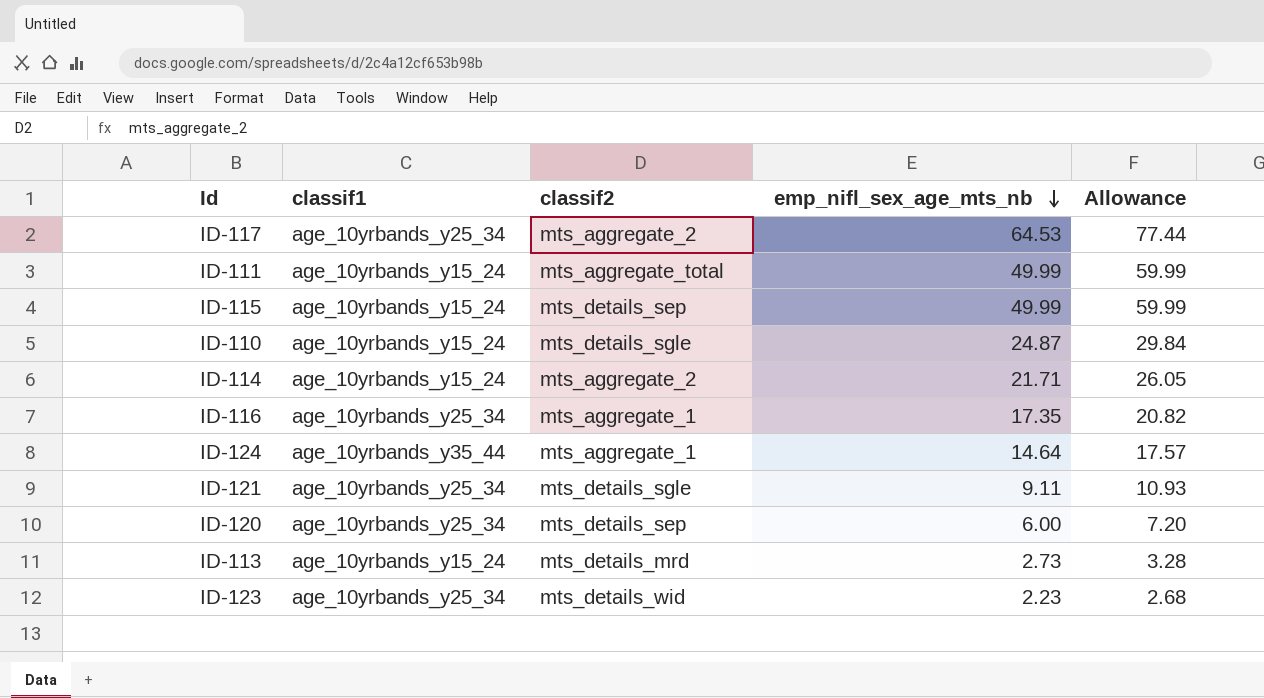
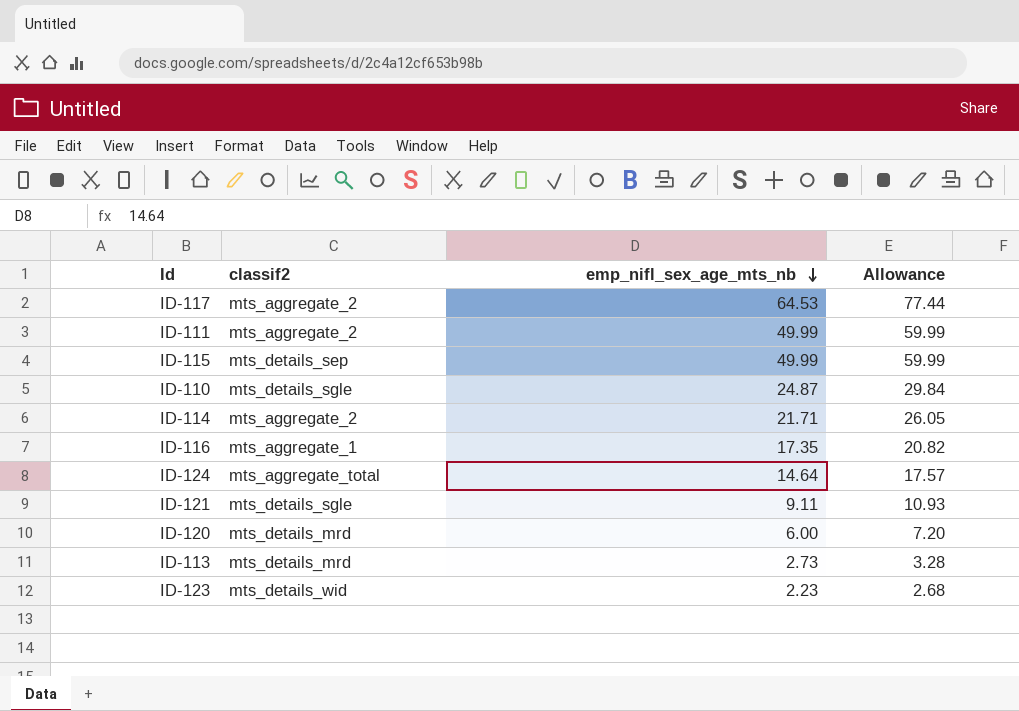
column classif1 | position: 2 -> none
ID-111 | classif2: mts_aggregate_total -> mts_aggregate_2
ID-124 | classif2: mts_aggregate_1 -> mts_aggregate_total
ID-120 | classif2: mts_details_sep -> mts_details_mrd

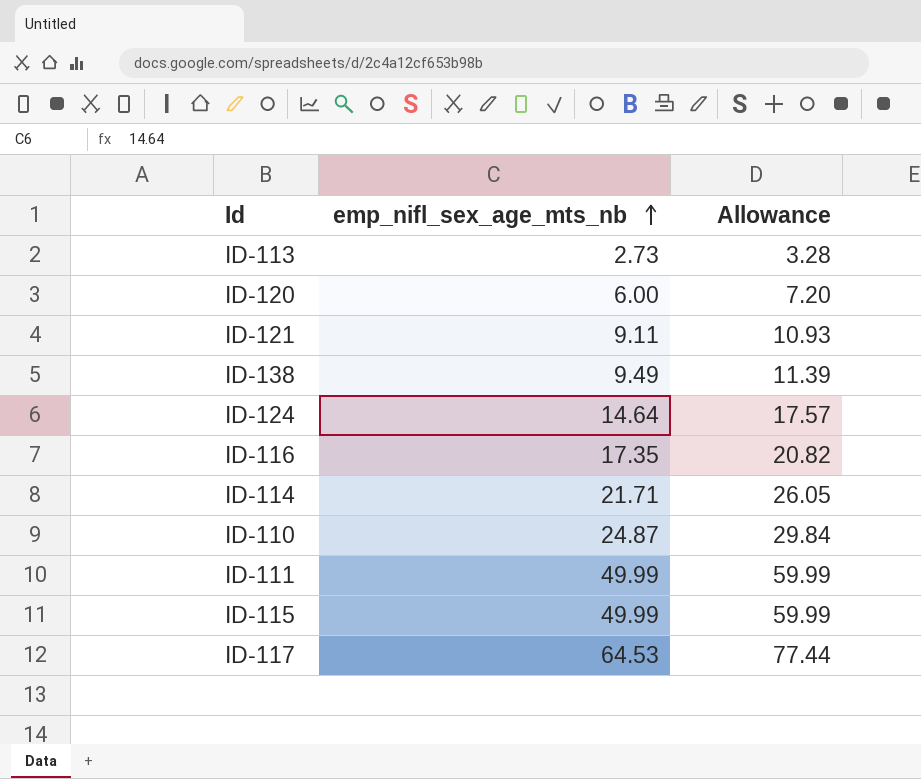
row order: emp_nifl_sex_age_mts_nb descending -> emp_nifl_sex_age_mts_nb ascending
column classif2 | position: 2 -> none
row ID-123: mts_details_wid | 2.23 | 2.68 -> none
row ID-138: none -> 9.49 | 11.39

